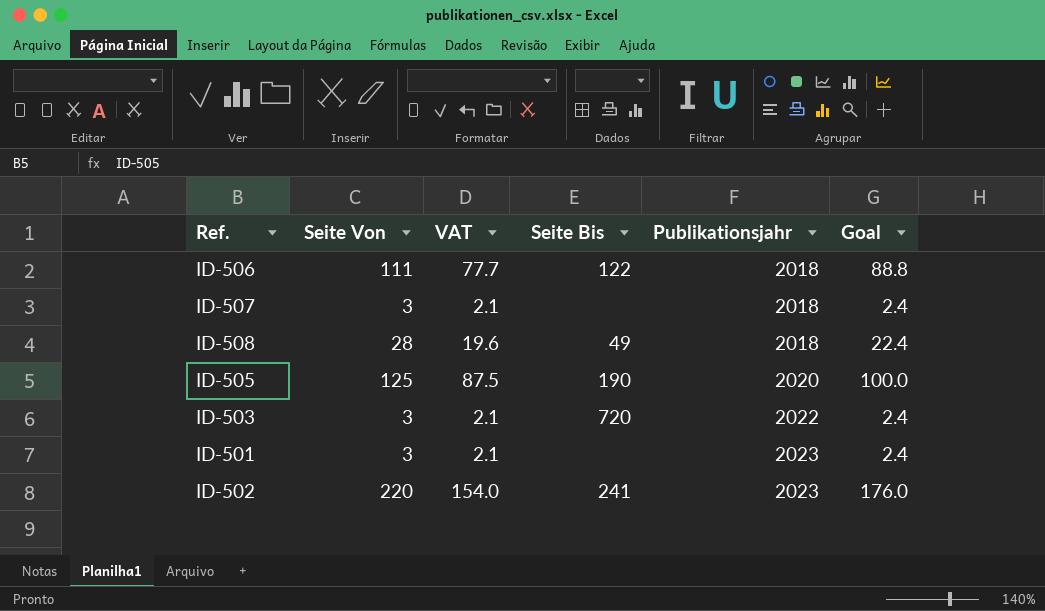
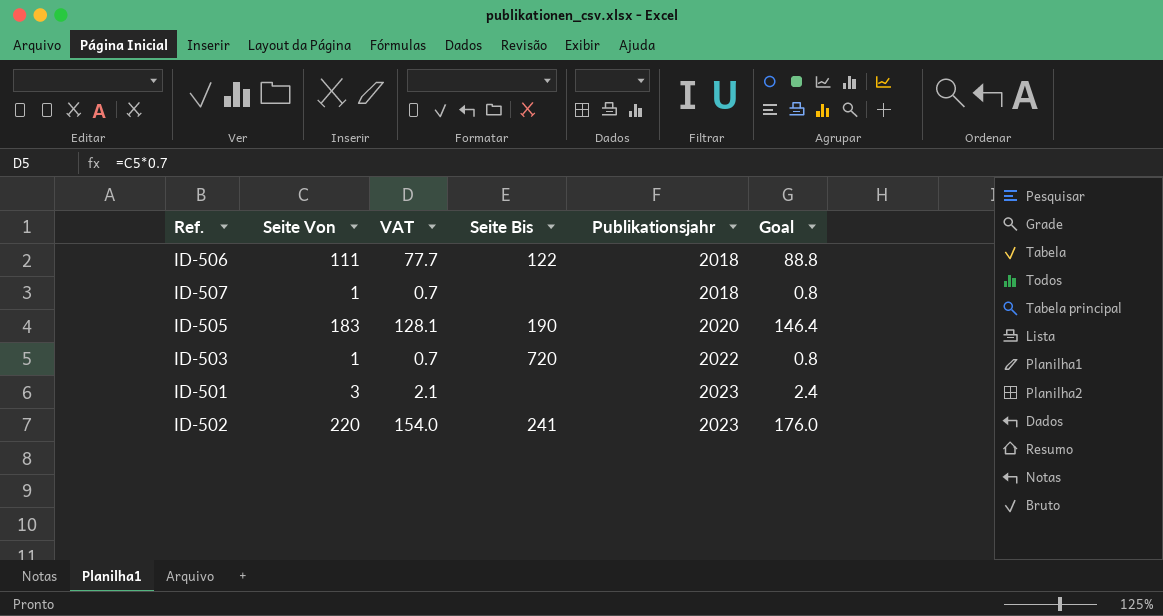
row ID-508: 28 | 19.6 | 49 | 2018 | 22.4 -> none
ID-507 | Seite Von: 3 -> 1
ID-507 | VAT: 2.1 -> 0.7
ID-507 | Goal: 2.4 -> 0.8
ID-505 | Seite Von: 125 -> 183
ID-505 | VAT: 87.5 -> 128.1
ID-505 | Goal: 100.0 -> 146.4
ID-503 | Seite Von: 3 -> 1
ID-503 | VAT: 2.1 -> 0.7
ID-503 | Goal: 2.4 -> 0.8

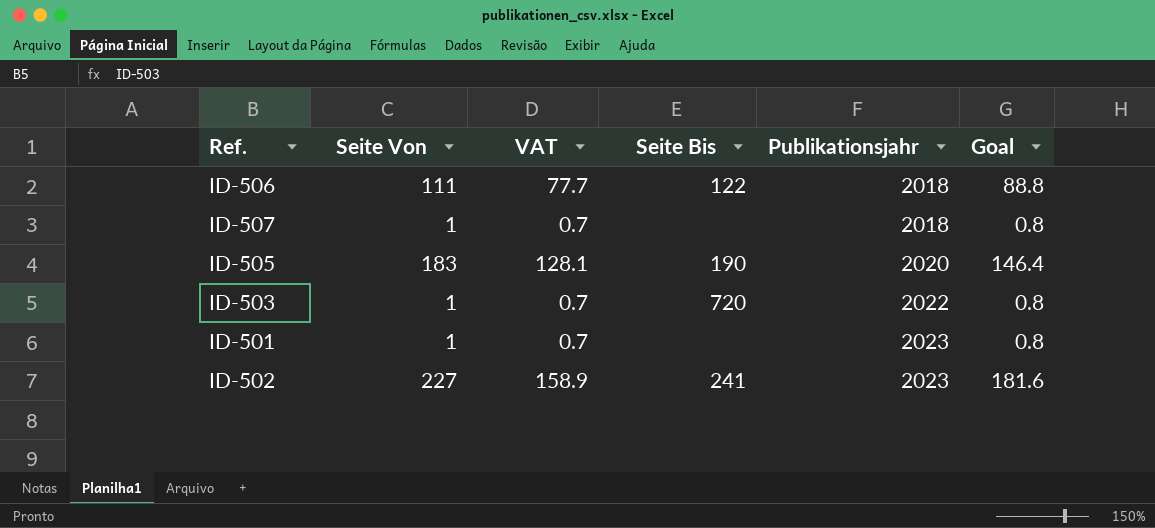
ID-501 | Seite Von: 3 -> 1
ID-501 | VAT: 2.1 -> 0.7
ID-501 | Goal: 2.4 -> 0.8
ID-502 | Seite Von: 220 -> 227
ID-502 | VAT: 154.0 -> 158.9
ID-502 | Goal: 176.0 -> 181.6

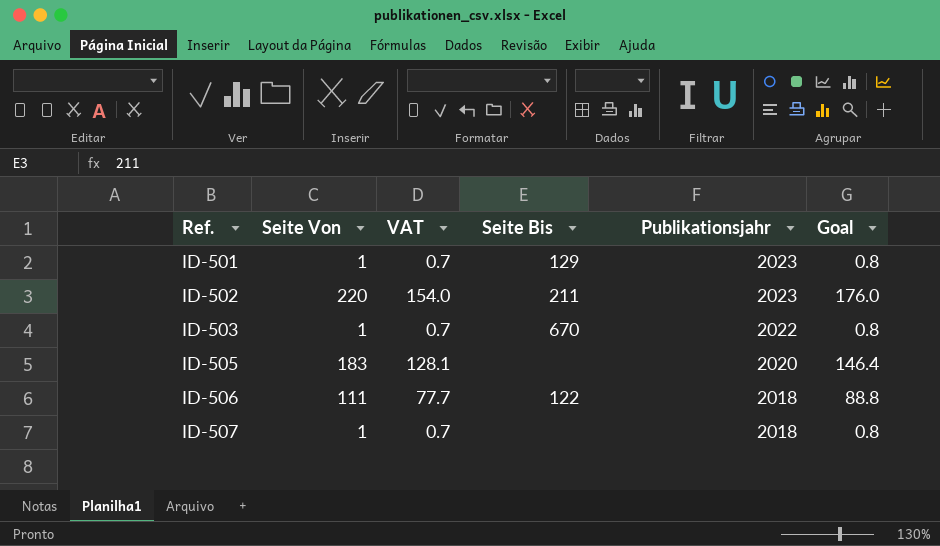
row order: Publikationsjahr ascending -> Ref. ascending
ID-501 | Seite Bis: none -> 129
ID-502 | Seite Von: 227 -> 220
ID-502 | VAT: 158.9 -> 154.0
ID-502 | Seite Bis: 241 -> 211
ID-502 | Goal: 181.6 -> 176.0
ID-503 | Seite Bis: 720 -> 670
ID-505 | Seite Bis: 190 -> none

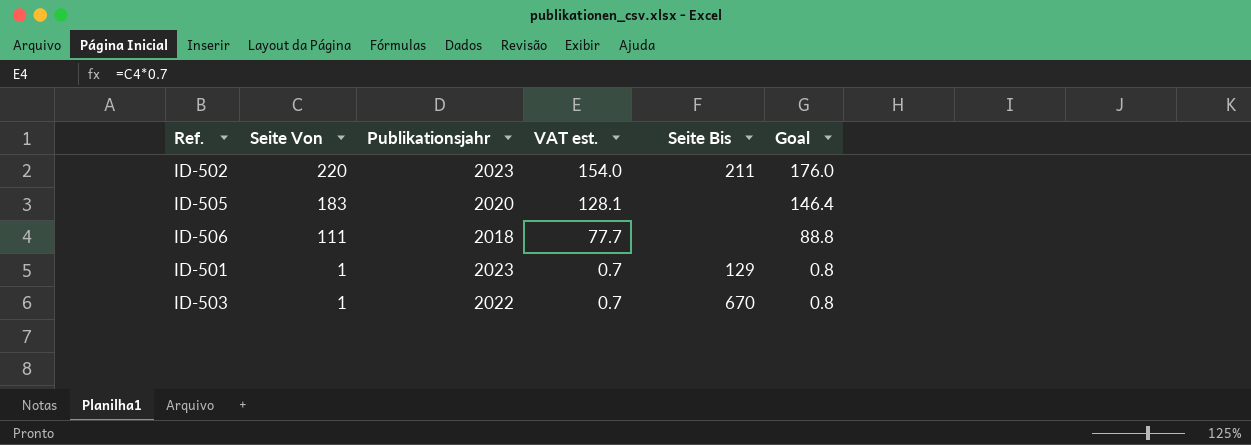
row order: Ref. ascending -> Seite Von descending
column Publikationsjahr | position: 5 -> 3
column name: VAT -> VAT est.
row ID-507: 1 | 0.7 | none | 2018 | 0.8 -> none
ID-506 | Seite Bis: 122 -> none

